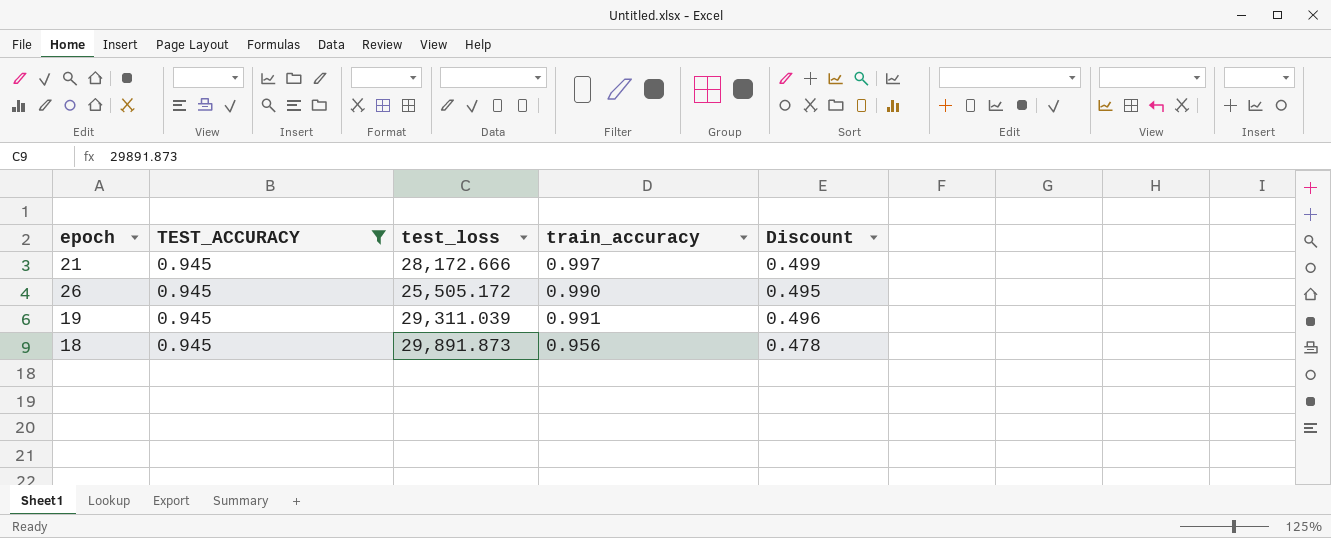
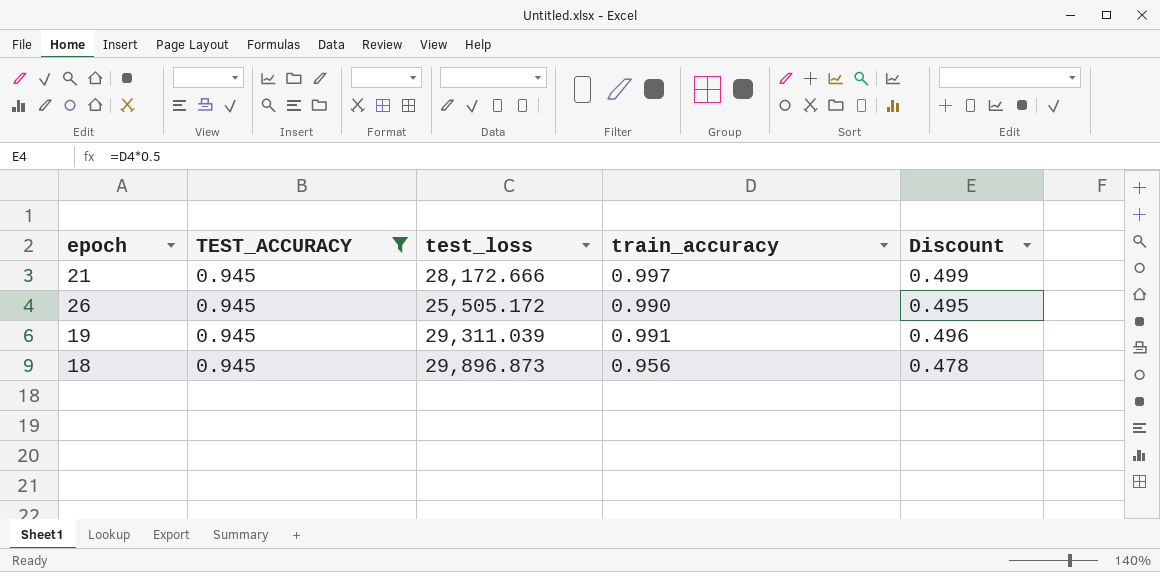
18 | test_loss: 29,891.873 -> 29,896.873

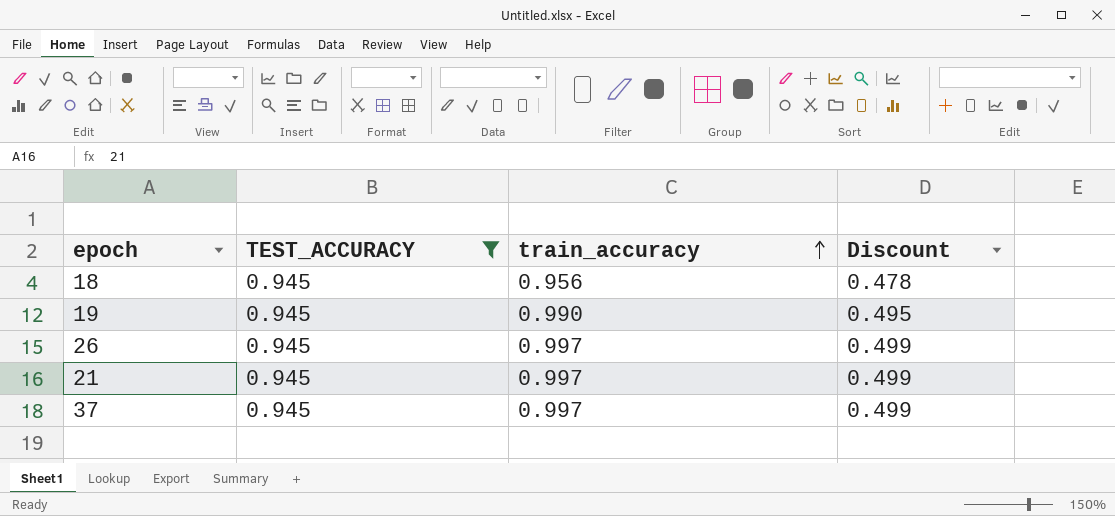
row order: none -> train_accuracy ascending
column test_loss | position: 3 -> none
19 | train_accuracy: 0.991 -> 0.990
19 | Discount: 0.496 -> 0.495
26 | train_accuracy: 0.990 -> 0.997
26 | Discount: 0.495 -> 0.499
row 37: none -> 0.945 | 0.997 | 0.499

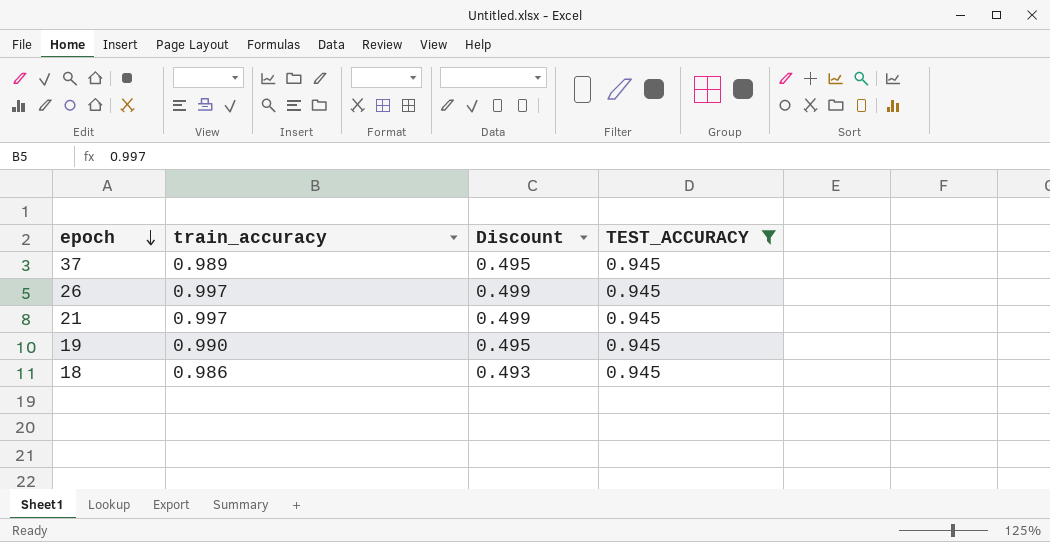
row order: train_accuracy ascending -> epoch descending
column TEST_ACCURACY | position: 2 -> 4
37 | train_accuracy: 0.997 -> 0.989
37 | Discount: 0.499 -> 0.495
18 | train_accuracy: 0.956 -> 0.986
18 | Discount: 0.478 -> 0.493

